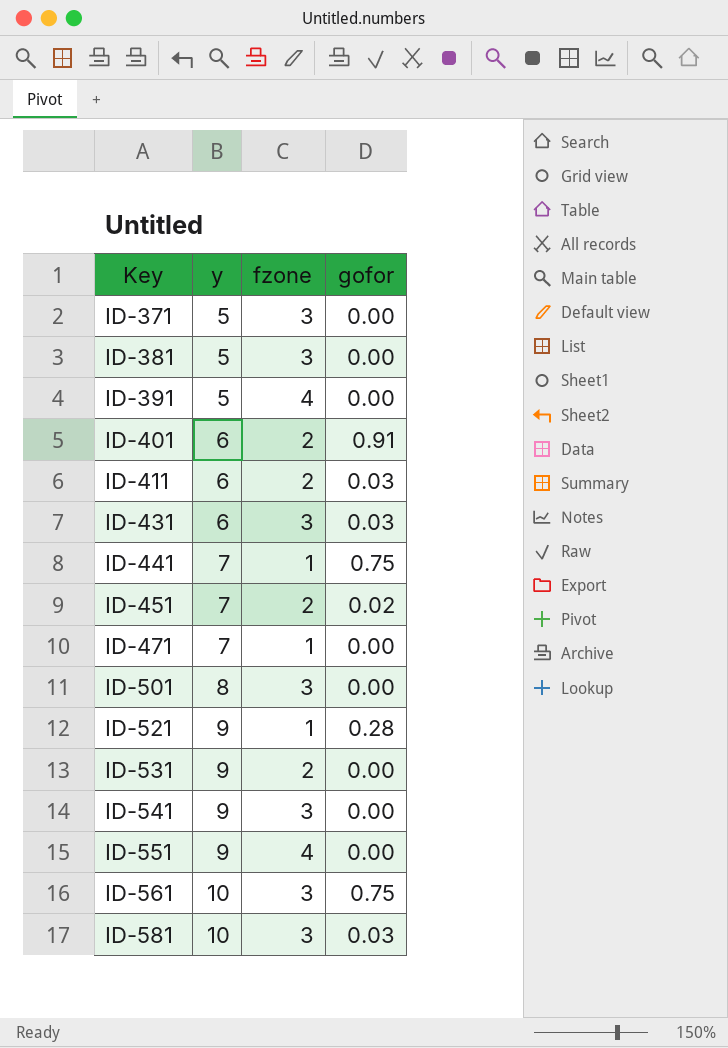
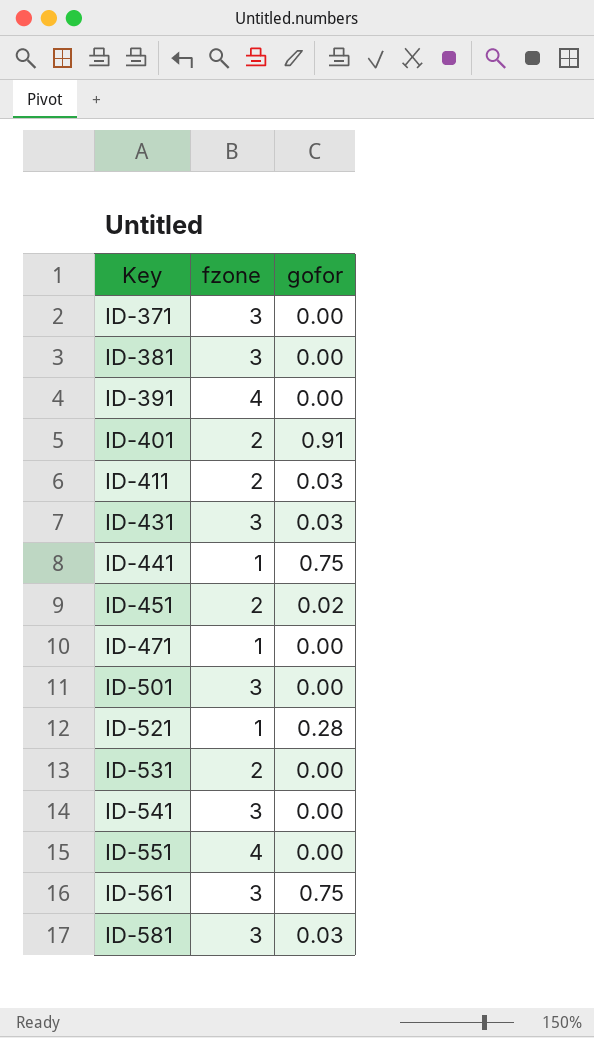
column y | position: 2 -> none

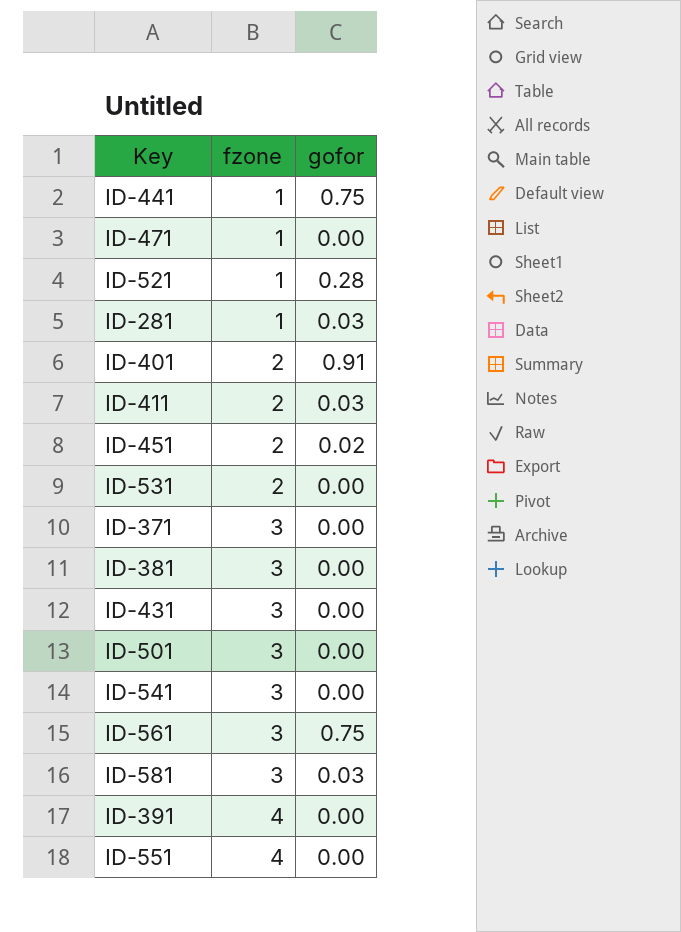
row order: Key ascending -> fzone ascending
row ID-281: none -> 1 | 0.03
ID-431 | gofor: 0.03 -> 0.00

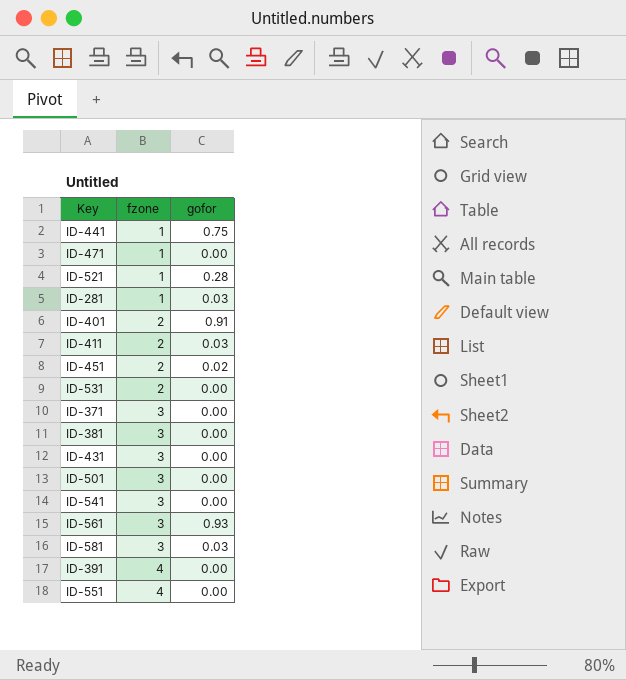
ID-561 | gofor: 0.75 -> 0.93

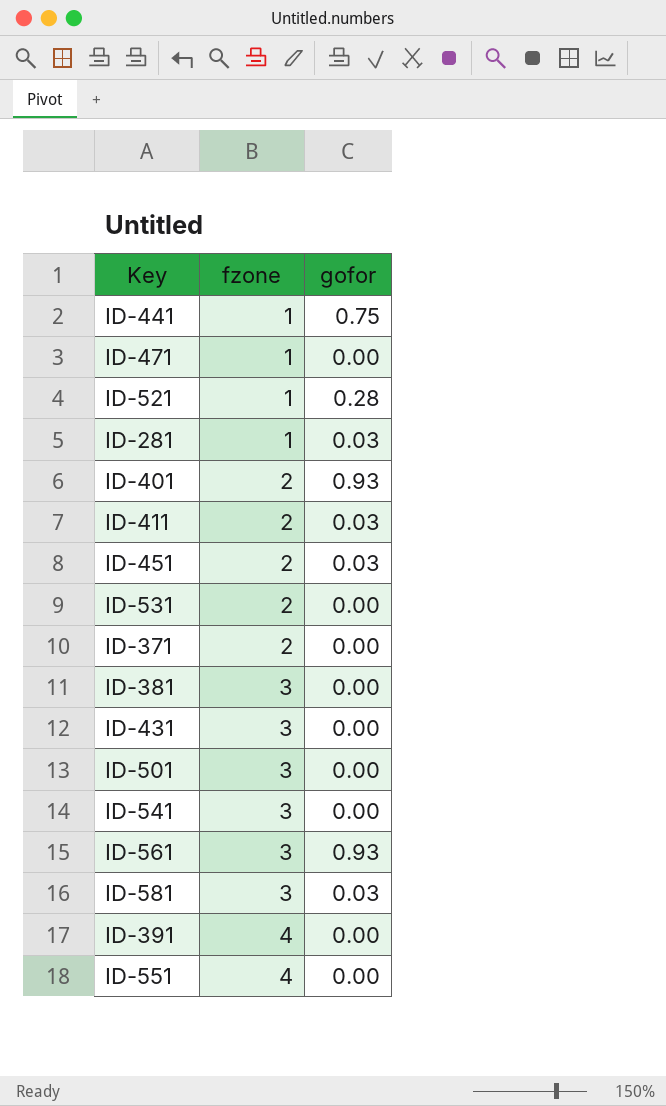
ID-401 | gofor: 0.91 -> 0.93
ID-451 | gofor: 0.02 -> 0.03
ID-371 | fzone: 3 -> 2

